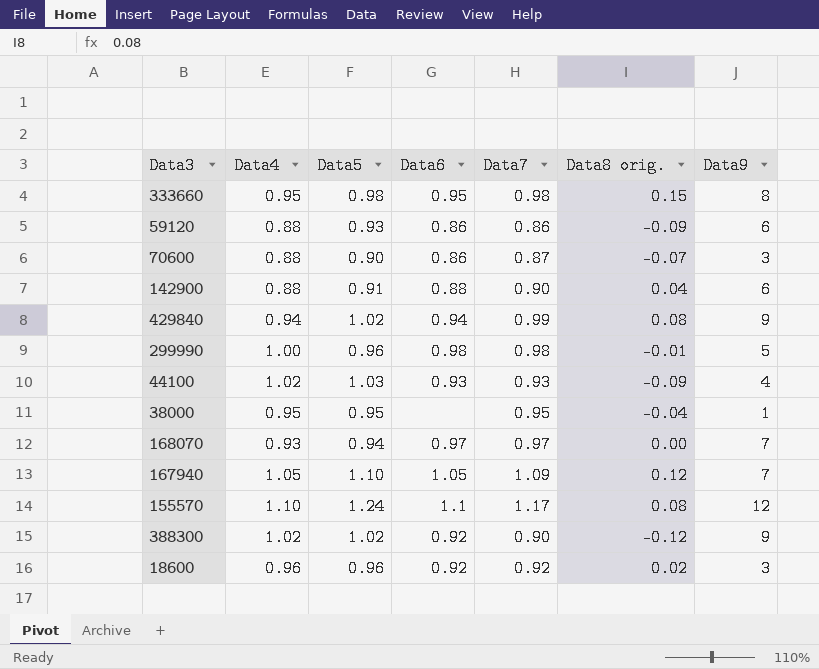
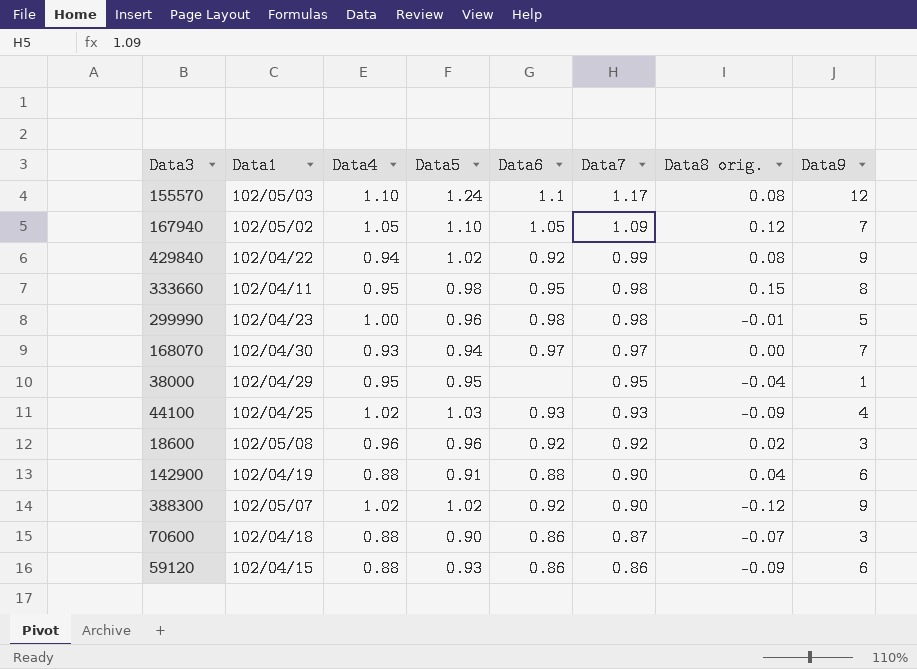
row order: none -> Data7 descending
column Data1 | position: none -> 2
429840 | Data6: 0.94 -> 0.92

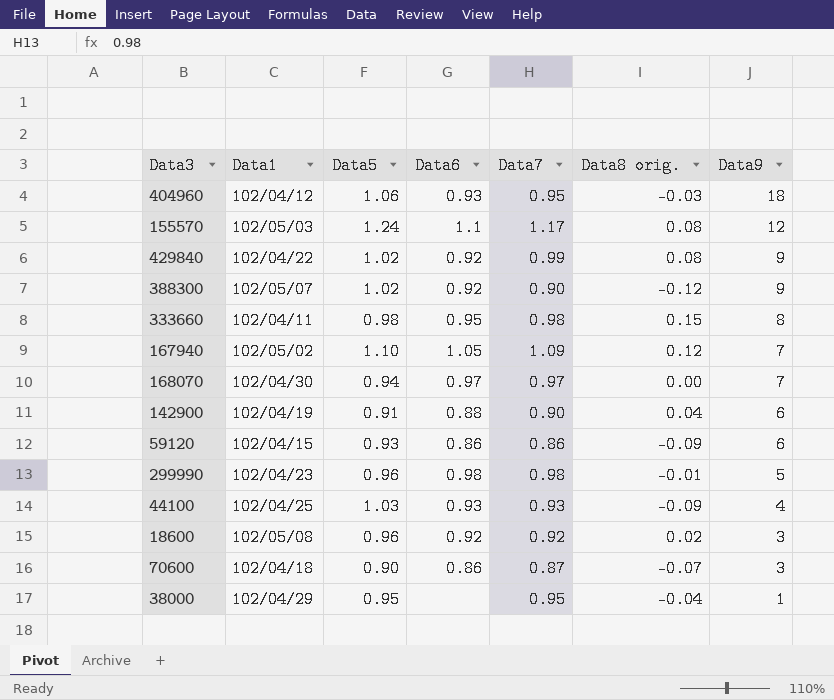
row order: Data7 descending -> Data9 descending
column Data4 | position: 3 -> none
row 404960: none -> 102/04/12 | 1.06 | 0.93 | 0.95 | -0.03 | 18

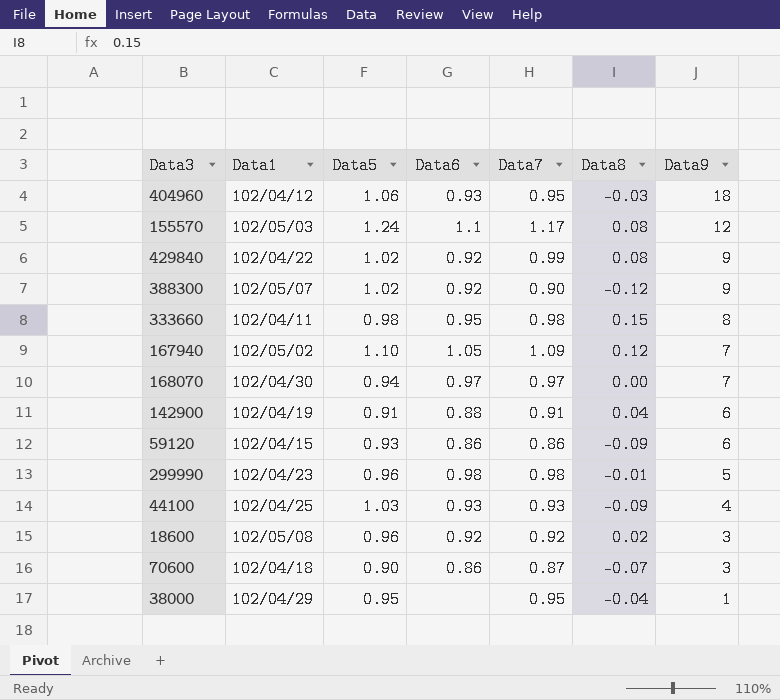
column name: Data8 orig. -> Data8
142900 | Data7: 0.90 -> 0.91

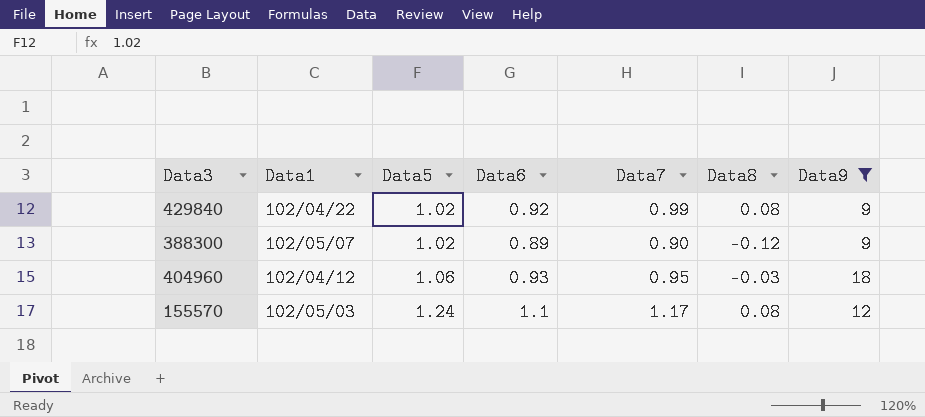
filter: none -> Data9 >= 9
row order: Data9 descending -> Data5 ascending
388300 | Data6: 0.92 -> 0.89

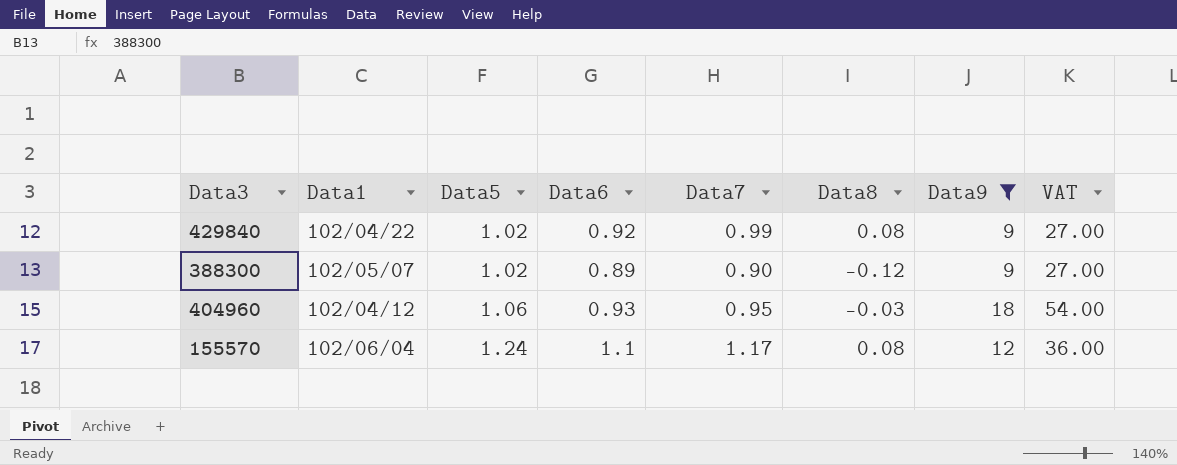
column VAT | formula: none -> [Data9] * 3
155570 | Data1: 102/05/03 -> 102/06/04

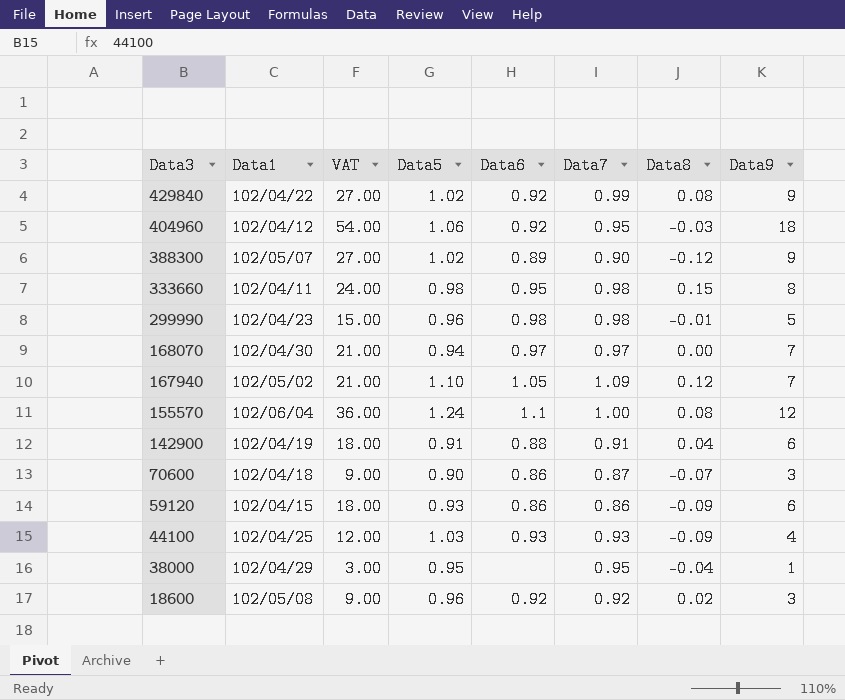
filter: Data9 >= 9 -> none
row order: Data5 ascending -> Data3 descending
column VAT | position: 8 -> 3
404960 | Data6: 0.93 -> 0.92
155570 | Data7: 1.17 -> 1.00

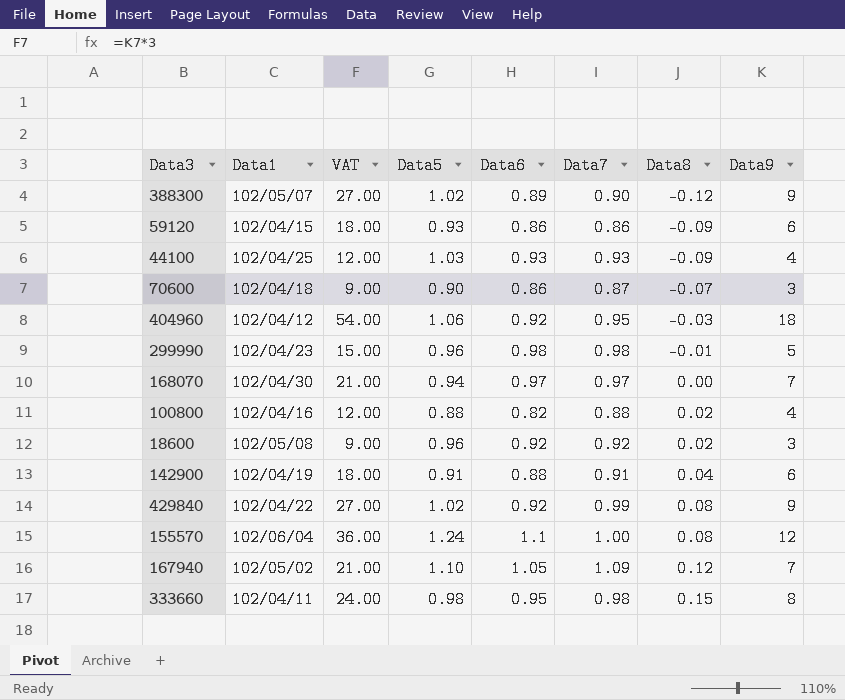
row order: Data3 descending -> Data8 ascending
row 38000: 102/04/29 | 3.00 | 0.95 | none | 0.95 | -0.04 | 1 -> none
row 100800: none -> 102/04/16 | 12.00 | 0.88 | 0.82 | 0.88 | 0.02 | 4

